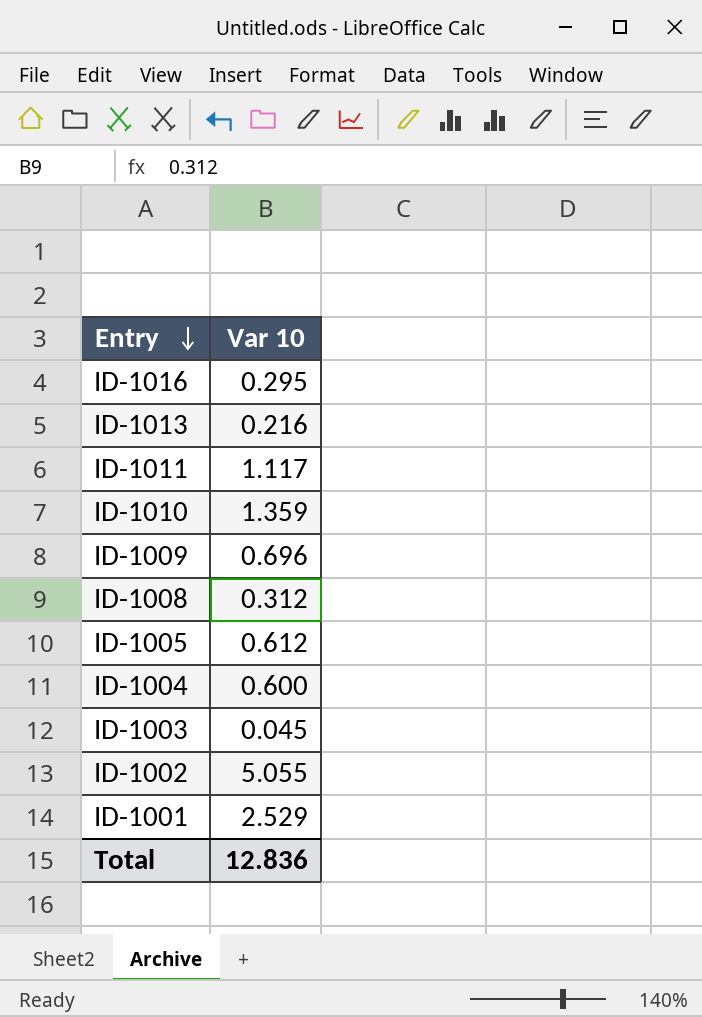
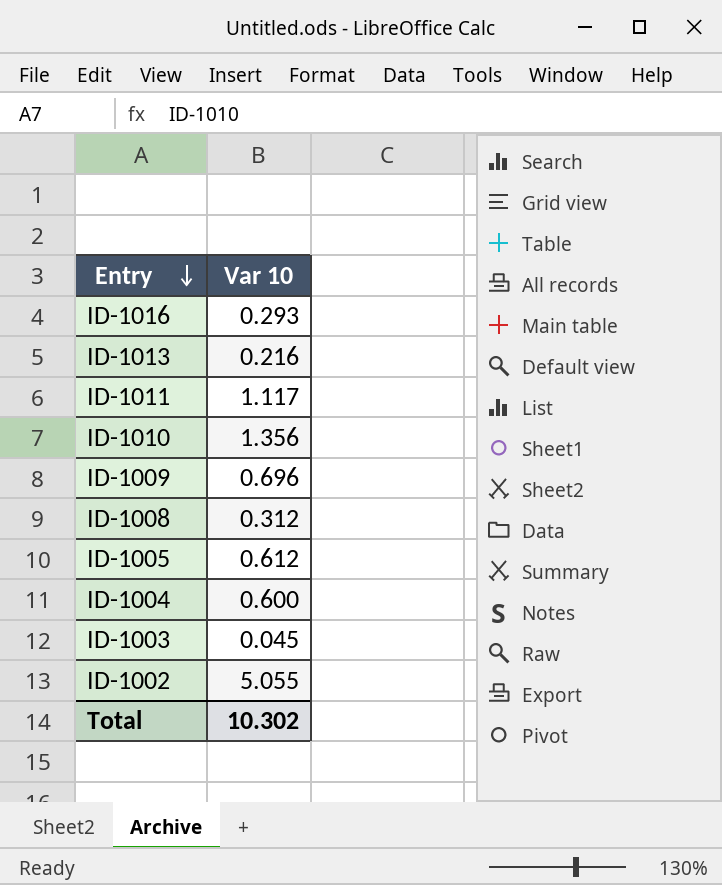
row ID-1001: 2.529 -> none
ID-1016 | Var 10: 0.295 -> 0.293
ID-1010 | Var 10: 1.359 -> 1.356
Total | Var 10: 12.836 -> 10.302

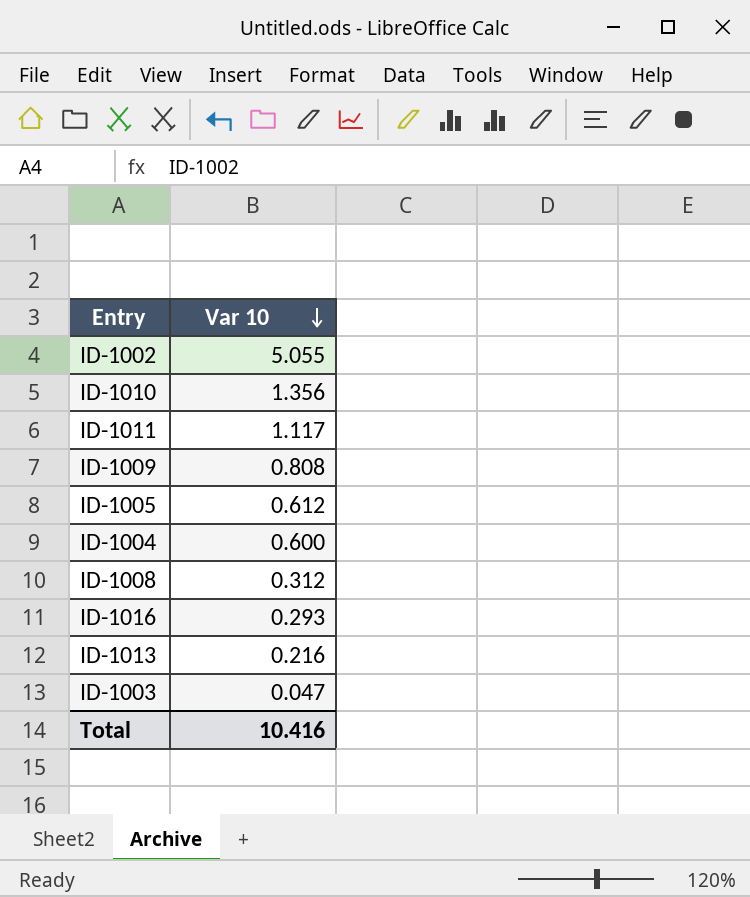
row order: Entry descending -> Var 10 descending
ID-1009 | Var 10: 0.696 -> 0.808
ID-1003 | Var 10: 0.045 -> 0.047
Total | Var 10: 10.302 -> 10.416

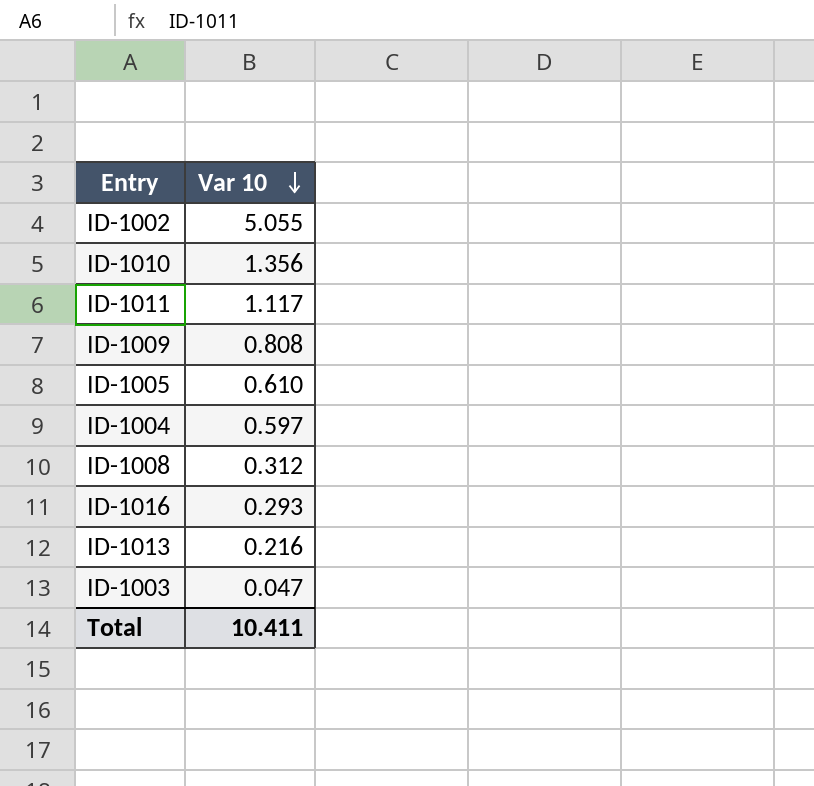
ID-1005 | Var 10: 0.612 -> 0.610
ID-1004 | Var 10: 0.600 -> 0.597
Total | Var 10: 10.416 -> 10.411

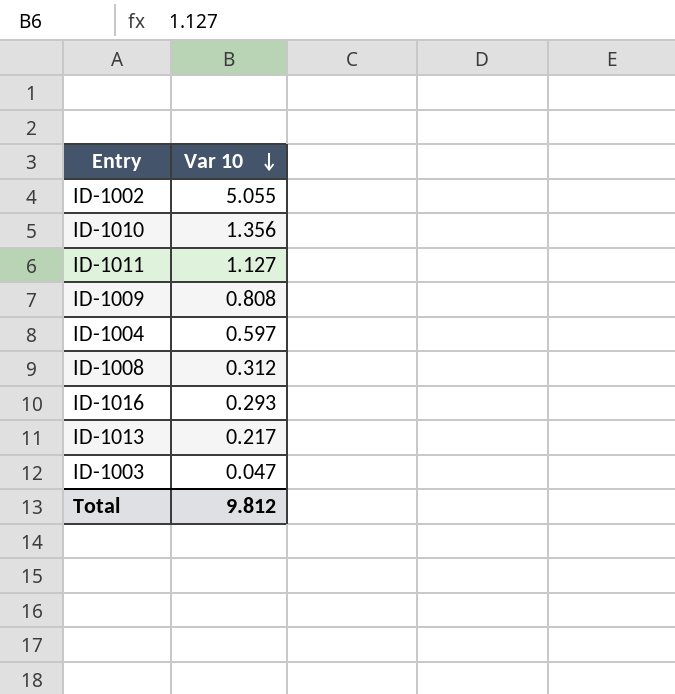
row ID-1005: 0.610 -> none
ID-1011 | Var 10: 1.117 -> 1.127
ID-1013 | Var 10: 0.216 -> 0.217
Total | Var 10: 10.411 -> 9.812

